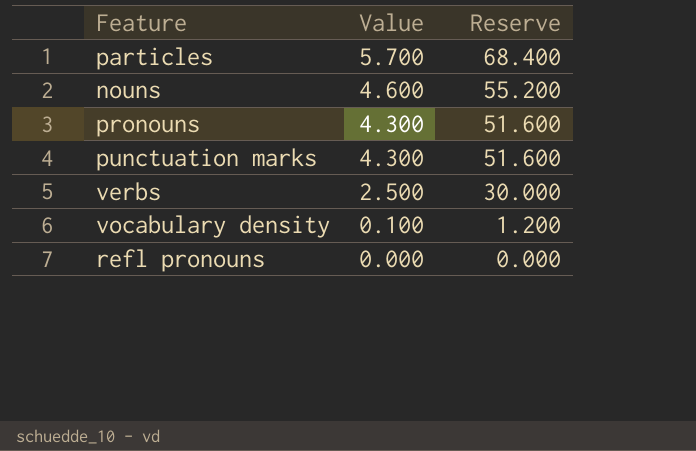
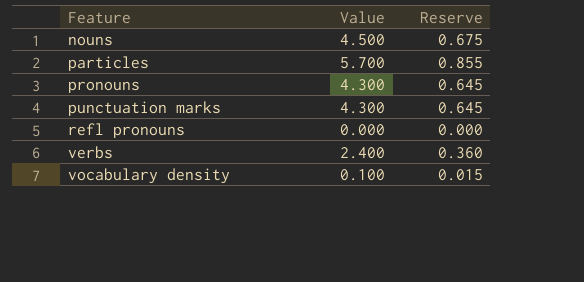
row order: Value descending -> Feature ascending
column Reserve | formula: [Value] * 12 -> [Value] * 0.15
nouns | Value: 4.600 -> 4.500
verbs | Value: 2.500 -> 2.400

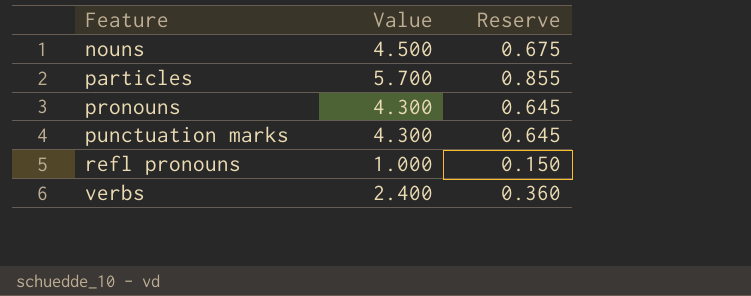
row vocabulary density: 0.100 | 0.015 -> none
refl pronouns | Value: 0.000 -> 1.000
refl pronouns | Reserve: 0.000 -> 0.150

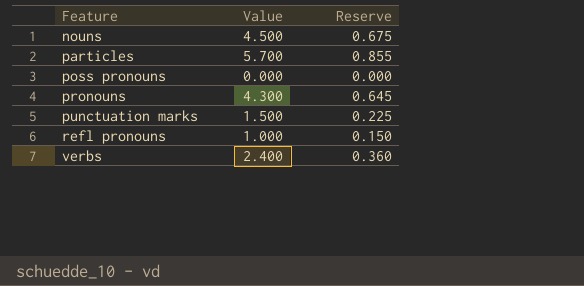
row poss pronouns: none -> 0.000 | 0.000
punctuation marks | Value: 4.300 -> 1.500
punctuation marks | Reserve: 0.645 -> 0.225

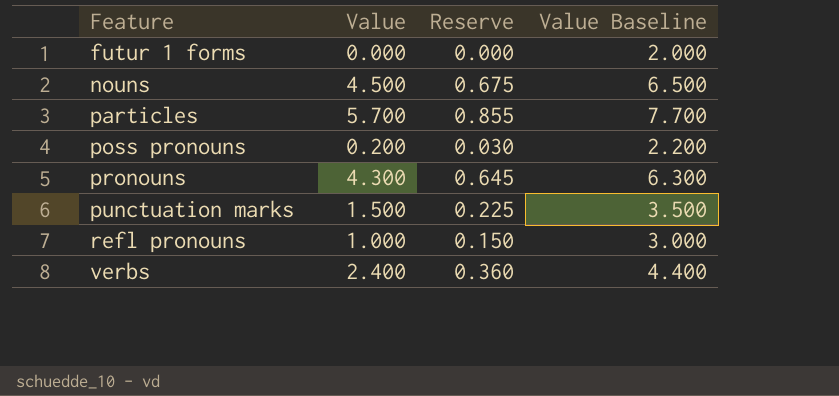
column Value Baseline | formula: none -> [Value] + 2
row futur 1 forms: none -> 0.000 | 0.000 | 2.000
poss pronouns | Value: 0.000 -> 0.200
poss pronouns | Reserve: 0.000 -> 0.030

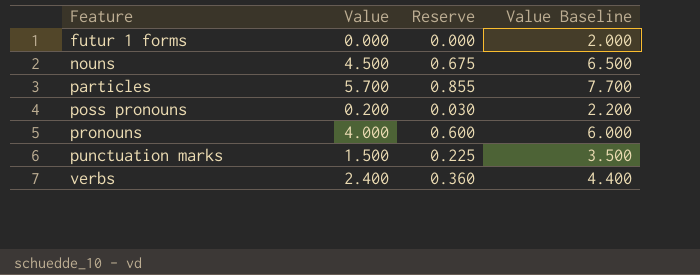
row refl pronouns: 1.000 | 0.150 | 3.000 -> none
pronouns | Value: 4.300 -> 4.000
pronouns | Reserve: 0.645 -> 0.600
pronouns | Value Baseline: 6.300 -> 6.000

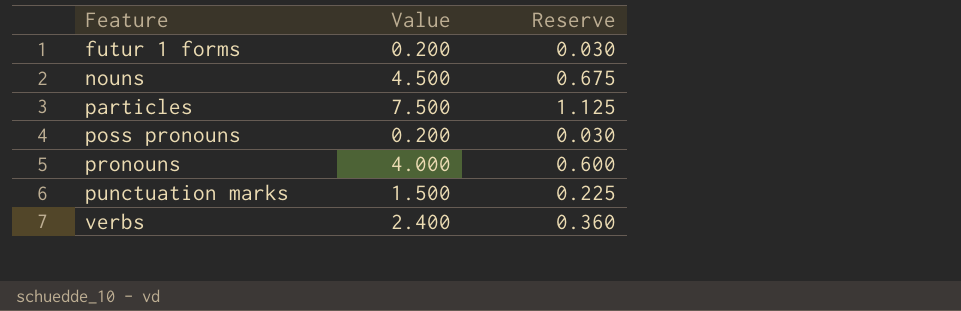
column Value Baseline | formula: [Value] + 2 -> none
futur 1 forms | Value: 0.000 -> 0.200
futur 1 forms | Reserve: 0.000 -> 0.030
particles | Value: 5.700 -> 7.500
particles | Reserve: 0.855 -> 1.125

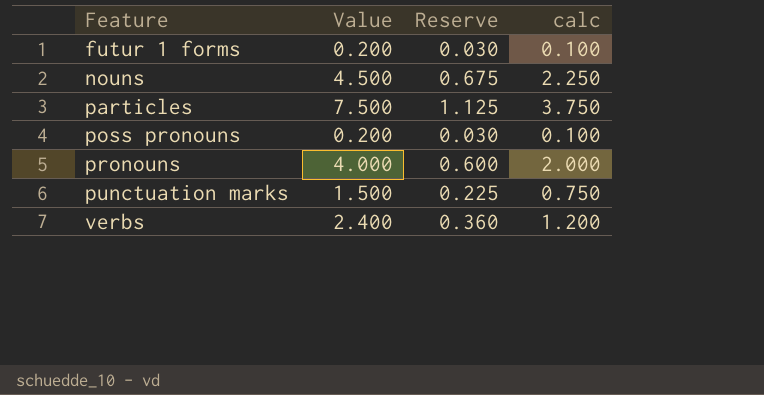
column calc | formula: none -> [Value] * 0.5

